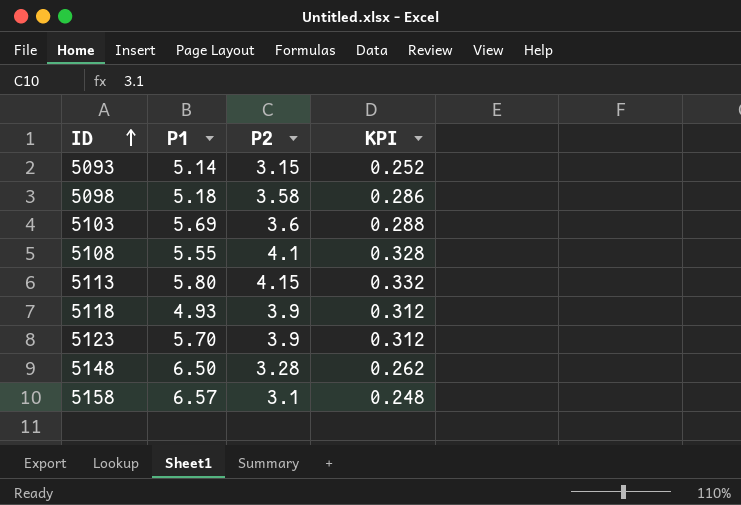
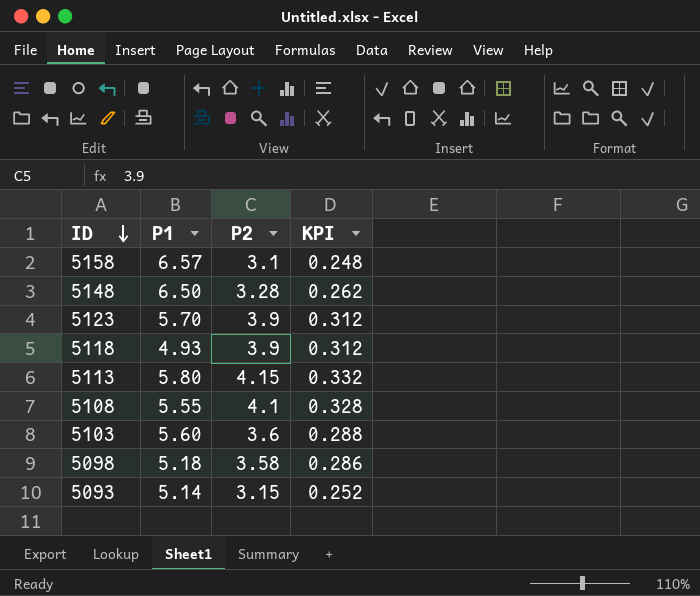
row order: ID ascending -> ID descending
5103 | P1: 5.69 -> 5.60

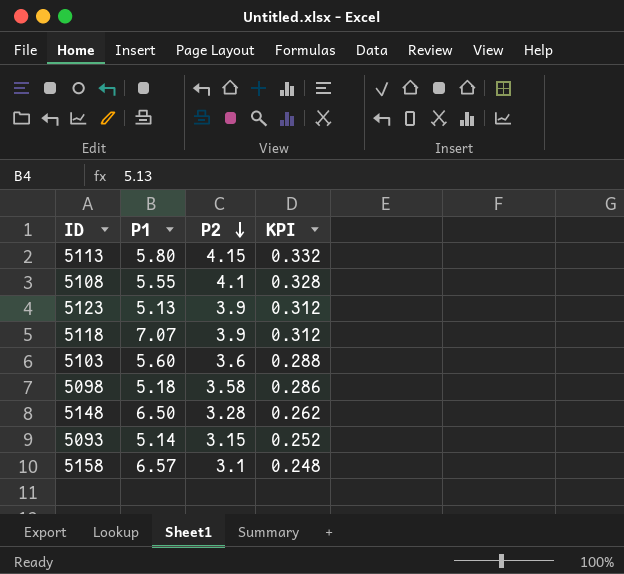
row order: ID descending -> P2 descending
5123 | P1: 5.70 -> 5.13
5118 | P1: 4.93 -> 7.07

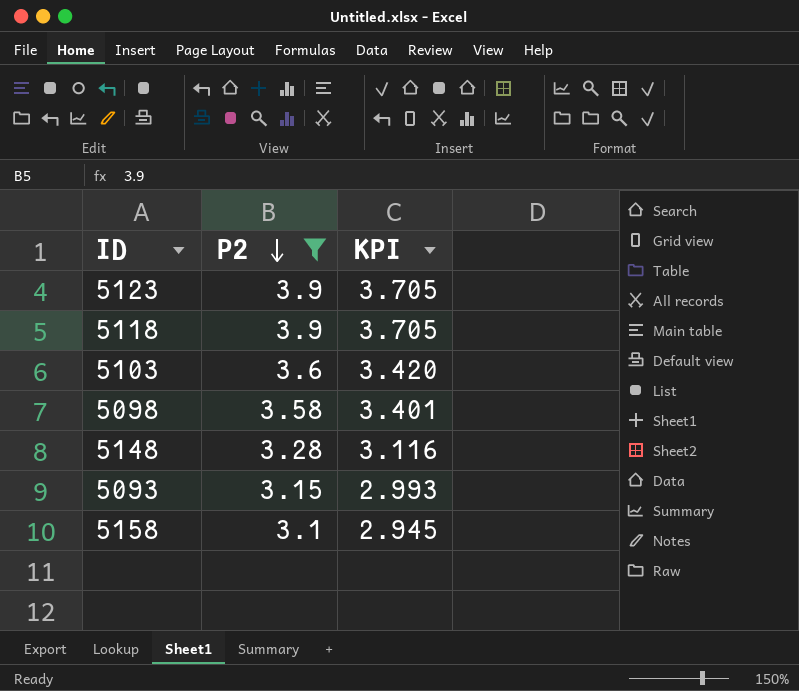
filter: none -> P2 <= 3.9
column P1 | position: 2 -> none
column KPI | formula: [P2] * 0.08 -> [P2] * 0.95

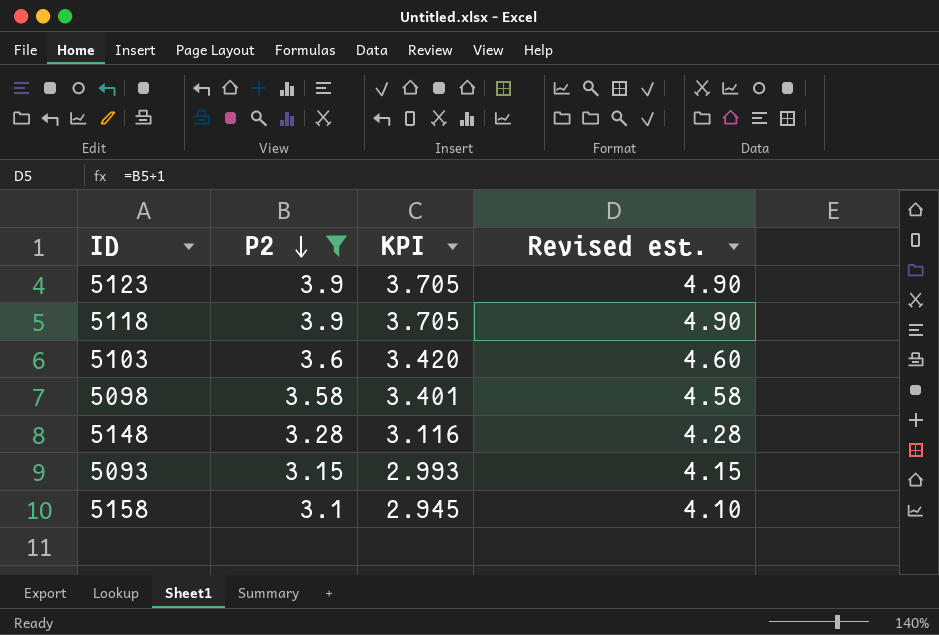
column Revised est. | formula: none -> [P2] + 1

